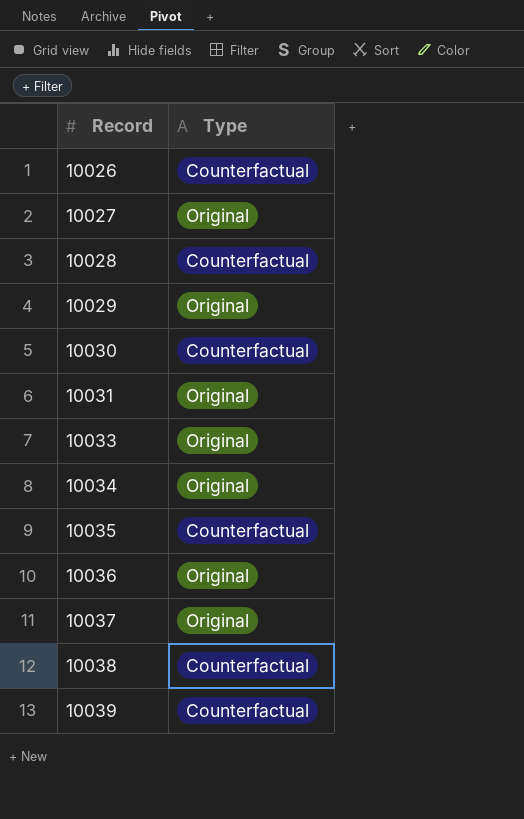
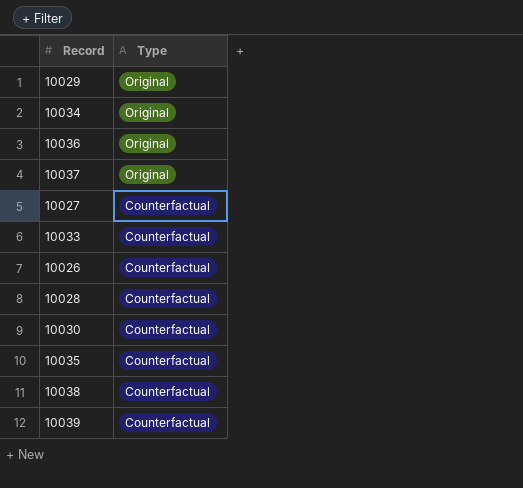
row order: Record ascending -> Type descending
row 10031: Original -> none
10027 | Type: Original -> Counterfactual
10033 | Type: Original -> Counterfactual

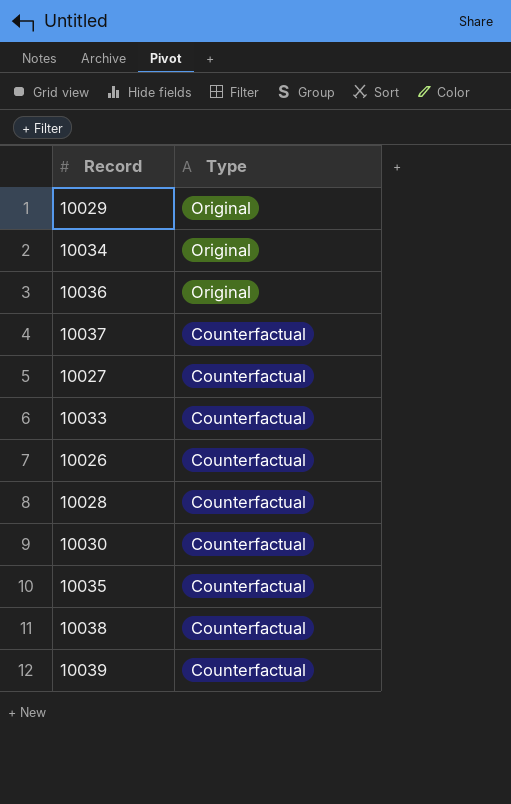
10037 | Type: Original -> Counterfactual

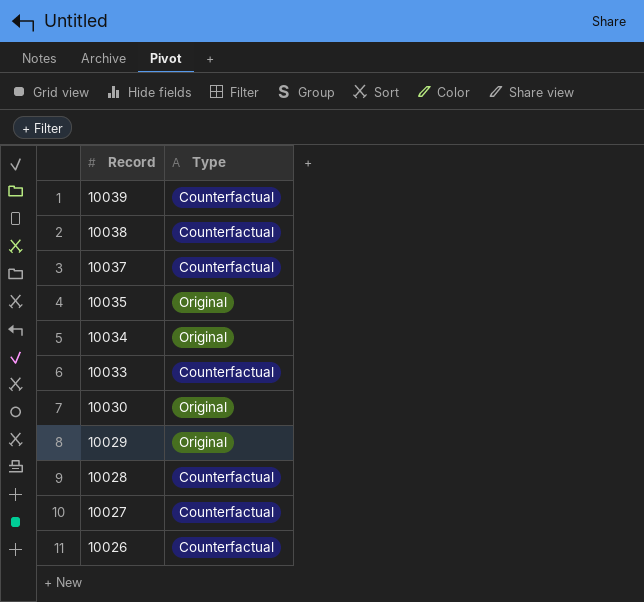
row order: Type descending -> Record descending
row 10036: Original -> none
10035 | Type: Counterfactual -> Original
10030 | Type: Counterfactual -> Original

